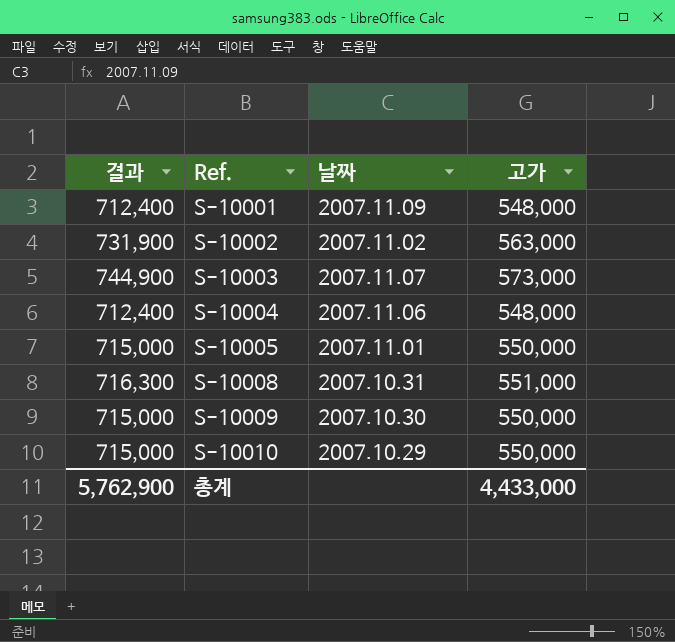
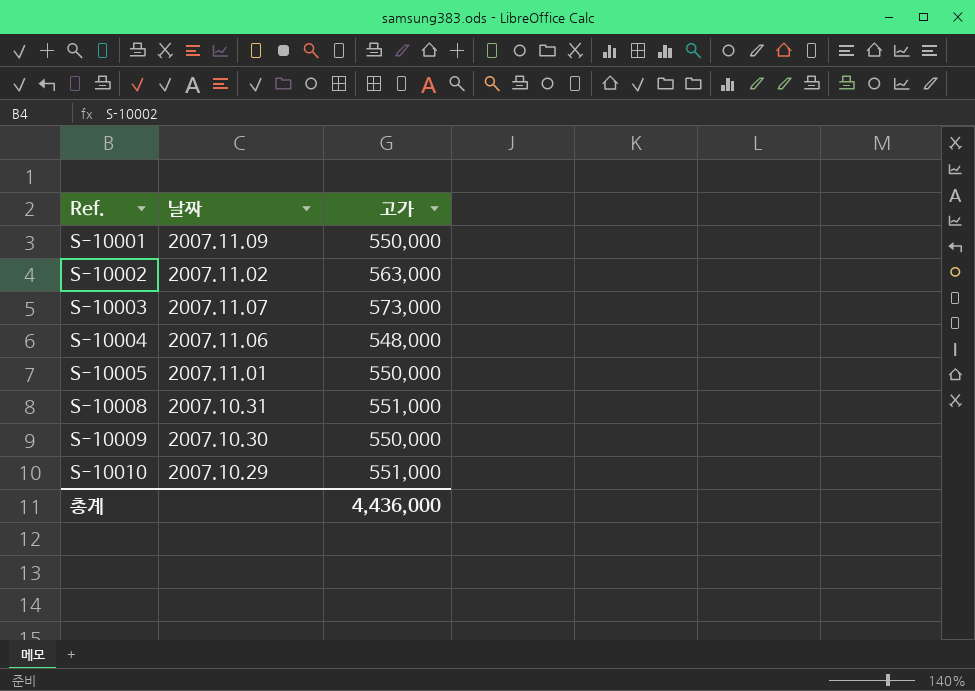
column 결과 | formula: [고가] * 1.3 -> none
S-10001 | 고가: 548,000 -> 550,000
S-10010 | 고가: 550,000 -> 551,000
총계 | 고가: 4,433,000 -> 4,436,000

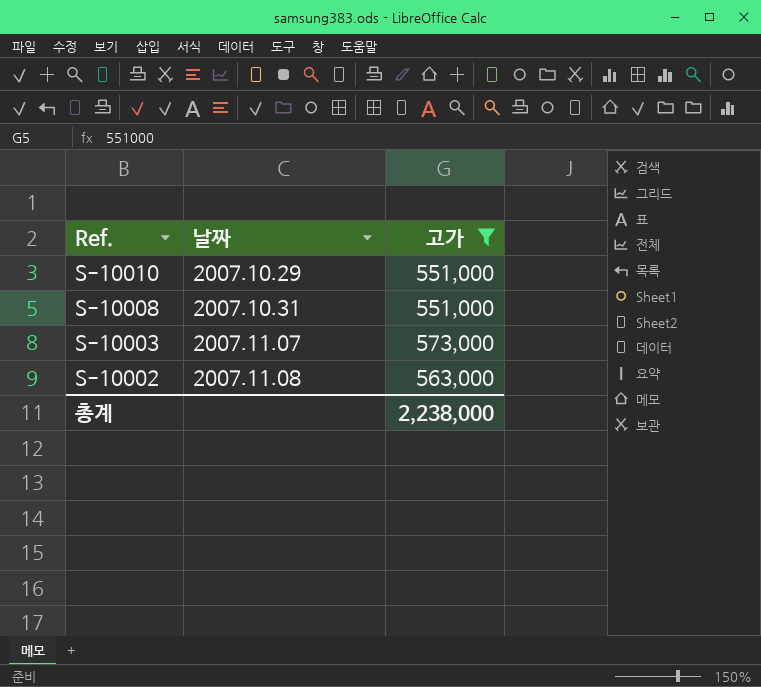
filter: none -> 고가 >= 551,000
row order: Ref. ascending -> Ref. descending
S-10002 | 날짜: 2007.11.02 -> 2007.11.08
총계 | 고가: 4,436,000 -> 2,238,000

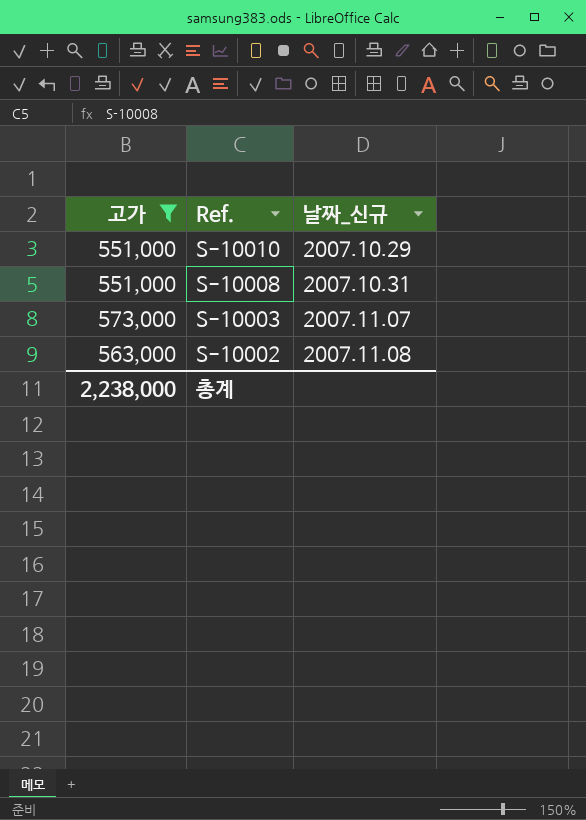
column 고가 | position: 3 -> 1
column name: 날짜 -> 날짜_신규

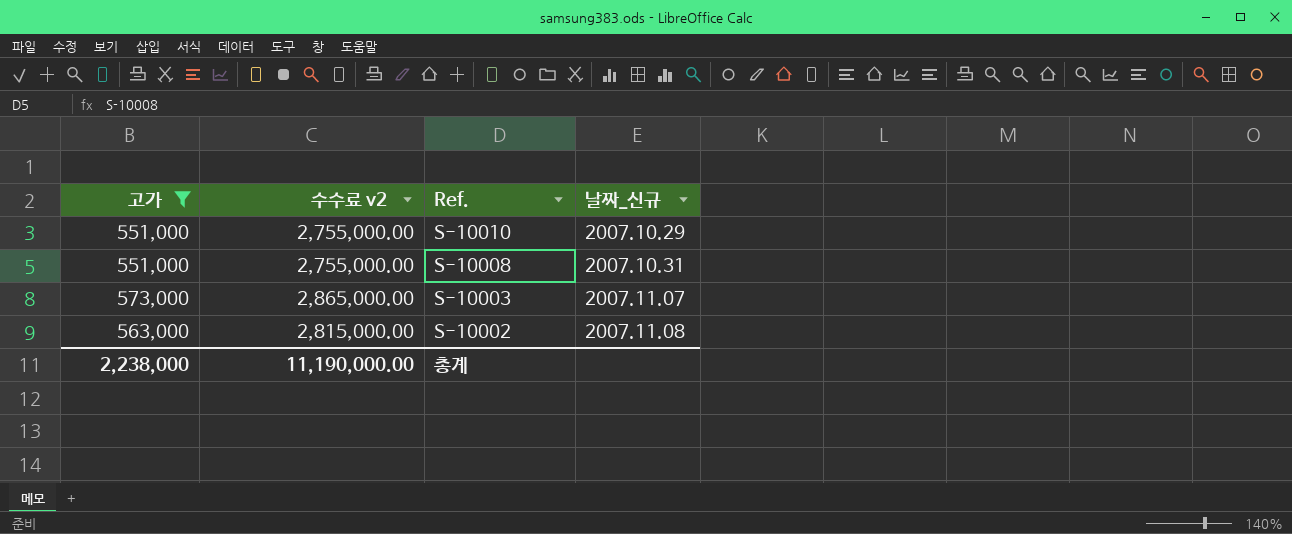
column 수수료 v2 | formula: none -> [고가] * 5

